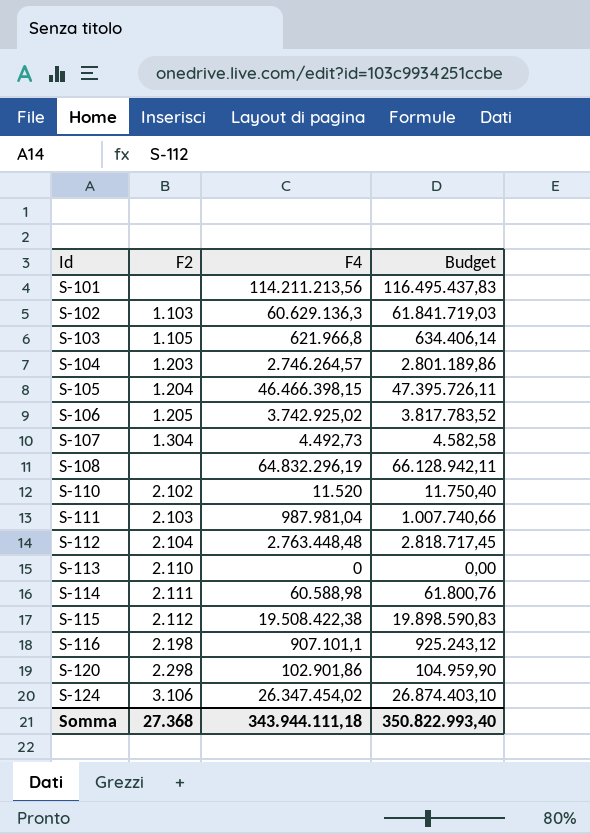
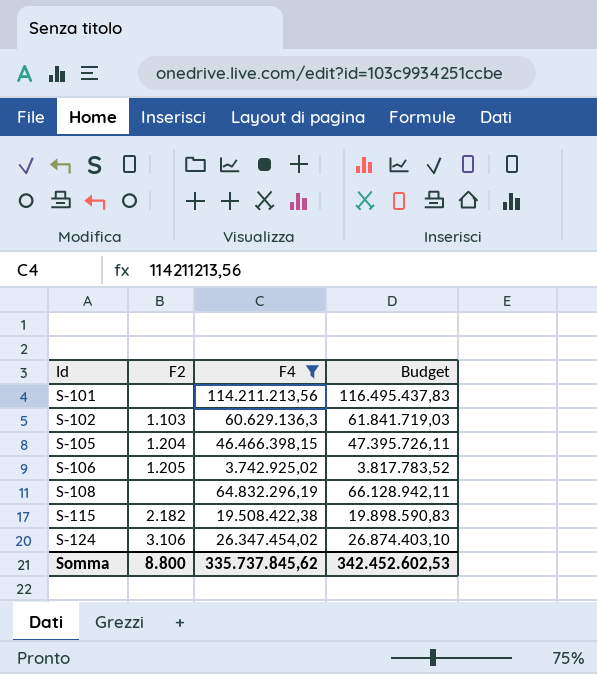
filter: none -> F4 >= 3.742.925,02
S-115 | F2: 2.112 -> 2.182
Somma | F2: 27.368 -> 8.800
Somma | F4: 343.944.111,18 -> 335.737.845,62
Somma | Budget: 350.822.993,40 -> 342.452.602,53

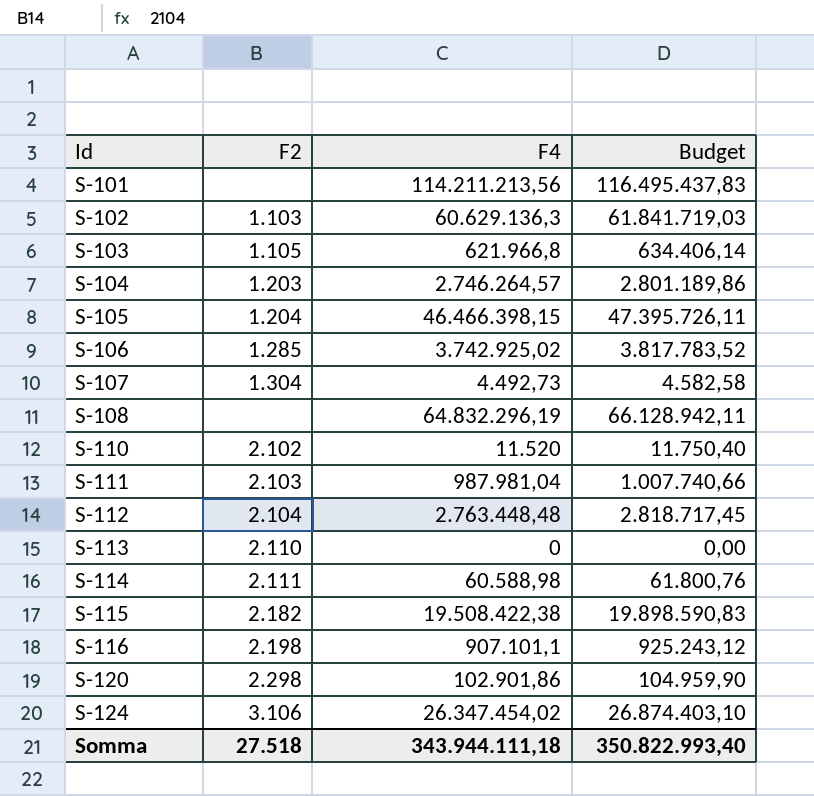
filter: F4 >= 3.742.925,02 -> none
S-106 | F2: 1.205 -> 1.285
Somma | F2: 8.800 -> 27.518
Somma | F4: 335.737.845,62 -> 343.944.111,18
Somma | Budget: 342.452.602,53 -> 350.822.993,40

